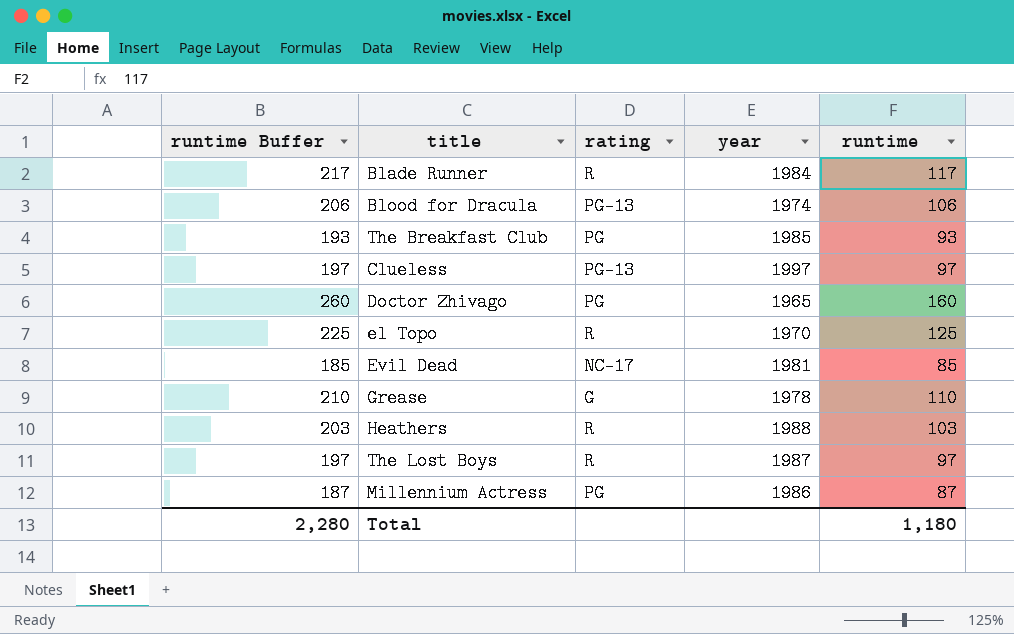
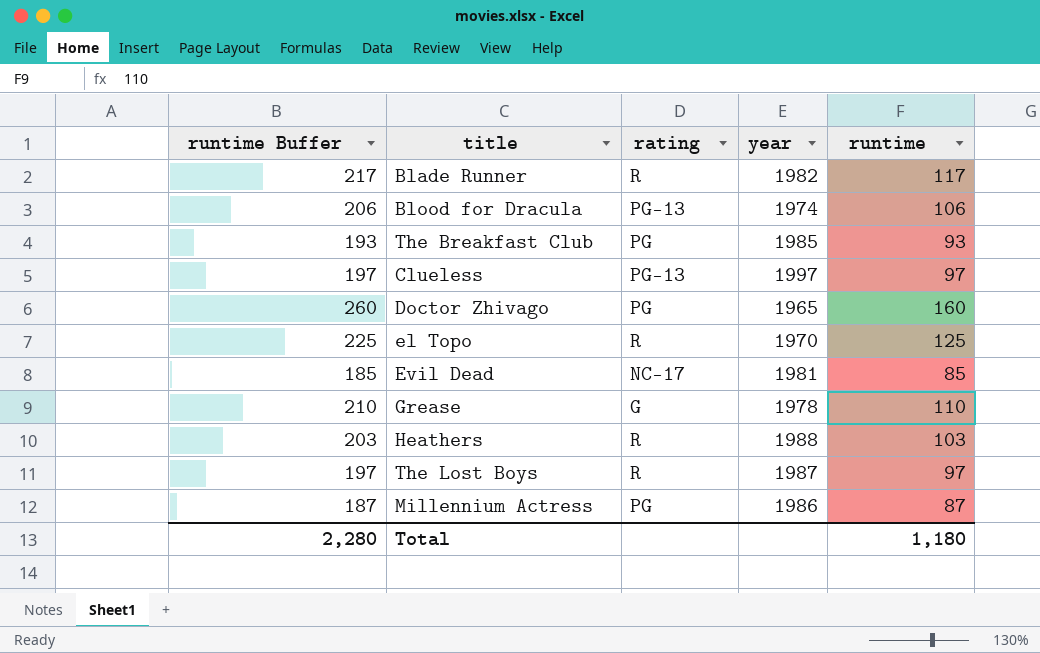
Blade Runner | year: 1984 -> 1982

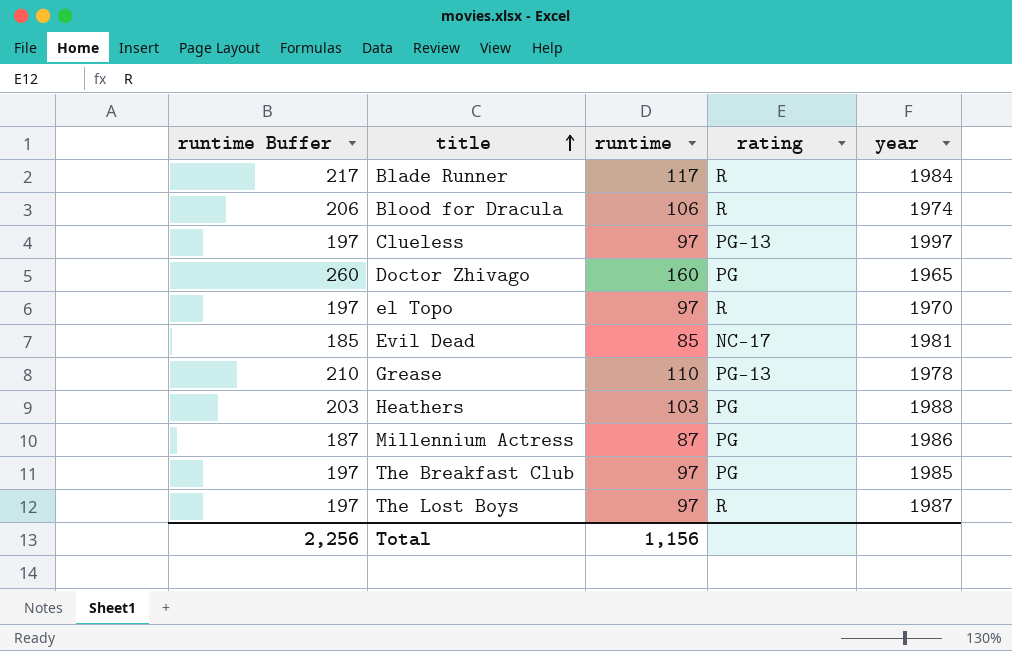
row order: none -> title ascending
column runtime | position: 5 -> 3
Blade Runner | year: 1982 -> 1984
Blood for Dracula | rating: PG-13 -> R
el Topo | runtime Buffer: 225 -> 197
el Topo | runtime: 125 -> 97
Grease | rating: G -> PG-13
Heathers | rating: R -> PG
The Breakfast Club | runtime Buffer: 193 -> 197
The Breakfast Club | runtime: 93 -> 97
Total | runtime Buffer: 2,280 -> 2,256
Total | runtime: 1,180 -> 1,156

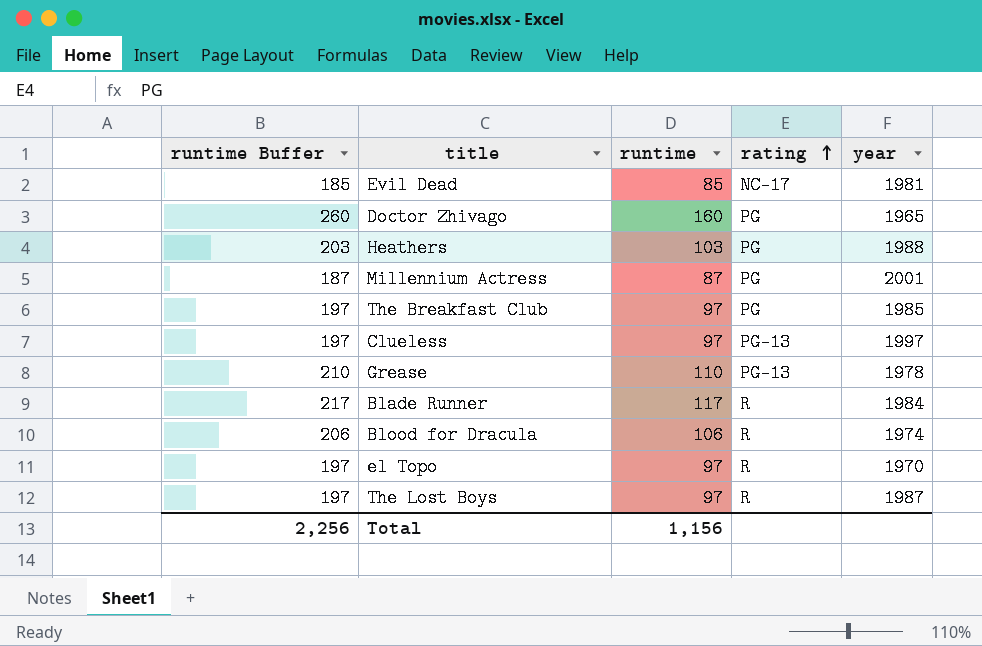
row order: title ascending -> rating ascending
Millennium Actress | year: 1986 -> 2001

